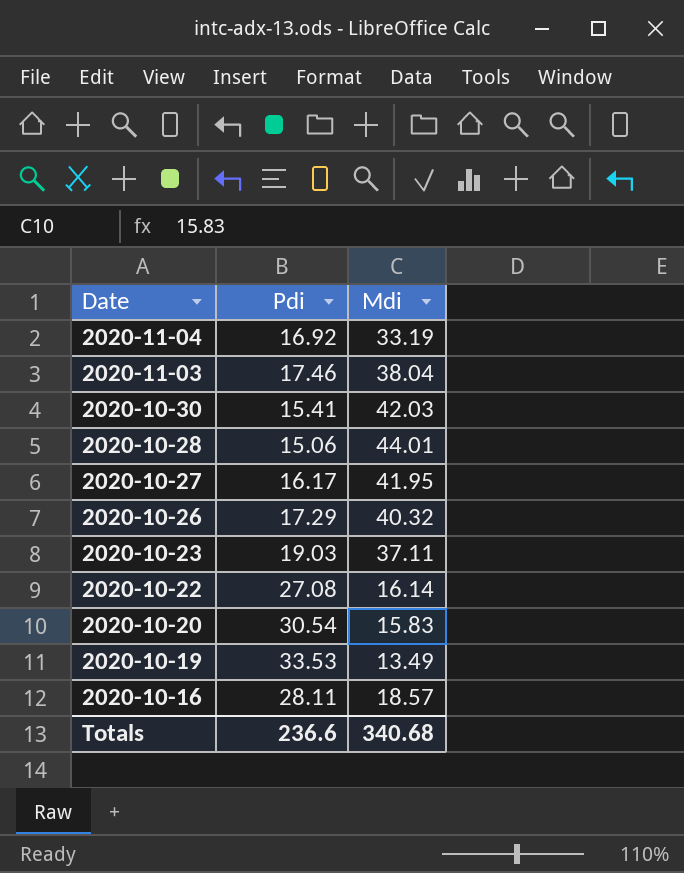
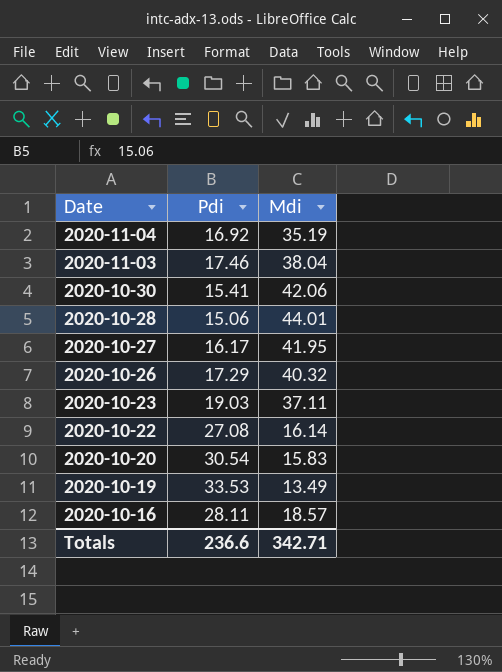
2020-11-04 | Mdi: 33.19 -> 35.19
2020-10-30 | Mdi: 42.03 -> 42.06
Totals | Mdi: 340.68 -> 342.71

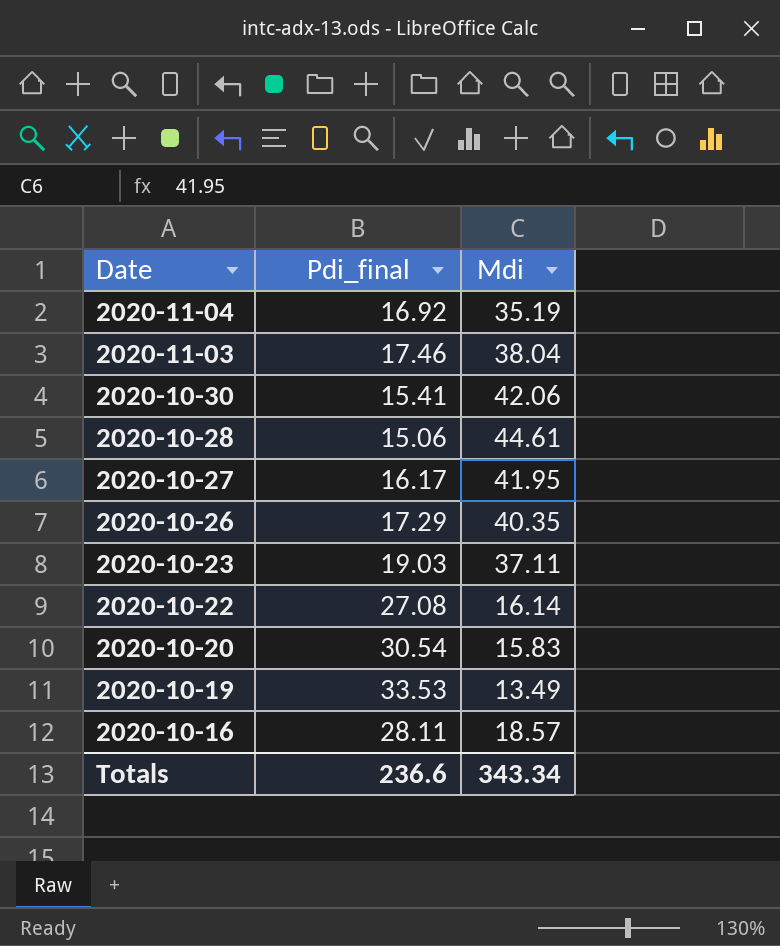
column name: Pdi -> Pdi_final
2020-10-28 | Mdi: 44.01 -> 44.61
2020-10-26 | Mdi: 40.32 -> 40.35
Totals | Mdi: 342.71 -> 343.34

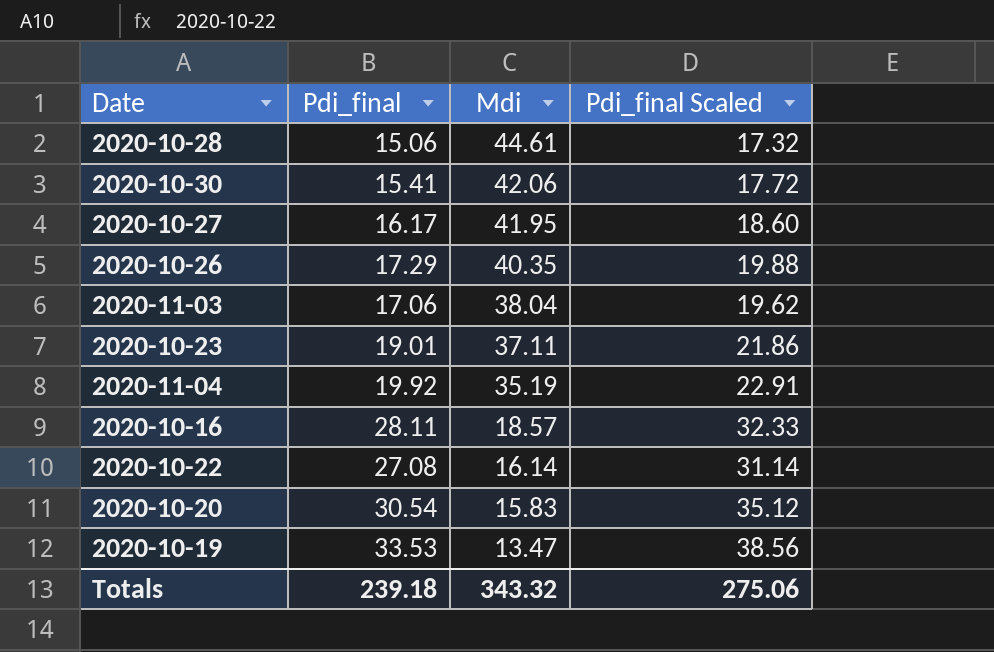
row order: Date descending -> Mdi descending
column Pdi_final Scaled | formula: none -> [Pdi_final] * 1.15
2020-11-03 | Pdi_final: 17.46 -> 17.06
2020-10-23 | Pdi_final: 19.03 -> 19.01
2020-11-04 | Pdi_final: 16.92 -> 19.92
2020-10-19 | Mdi: 13.49 -> 13.47
Totals | Pdi_final: 236.6 -> 239.18
Totals | Mdi: 343.34 -> 343.32

